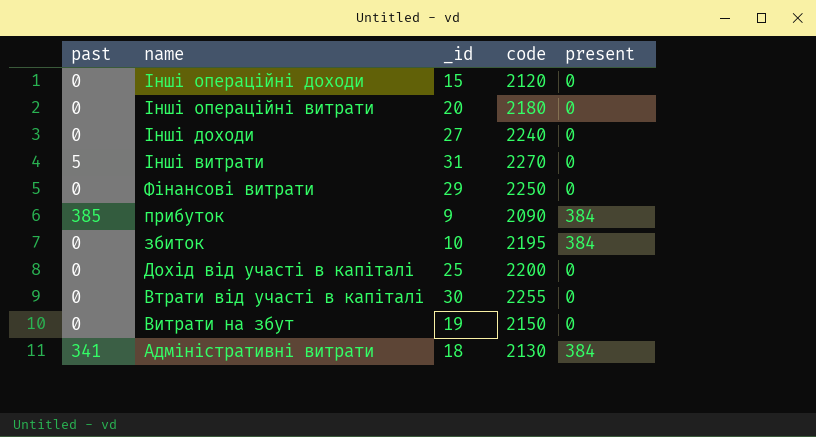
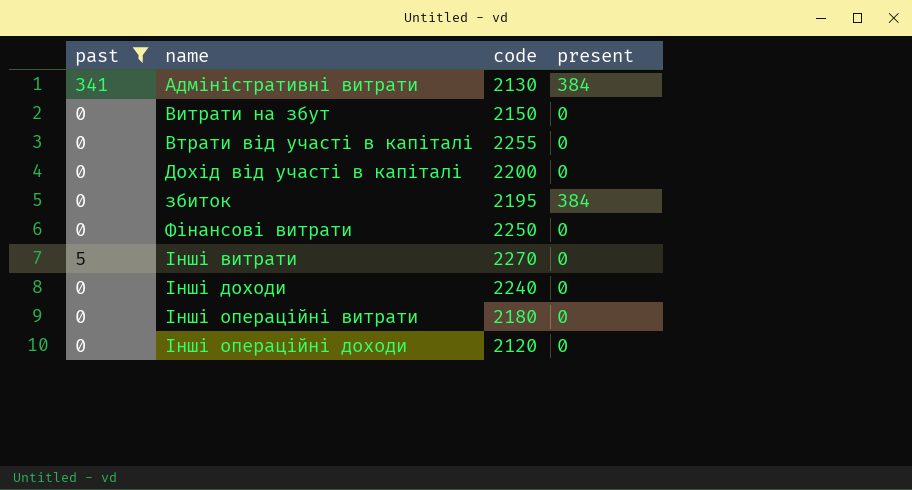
filter: none -> past != 385
row order: name descending -> name ascending
column _id | position: 3 -> none

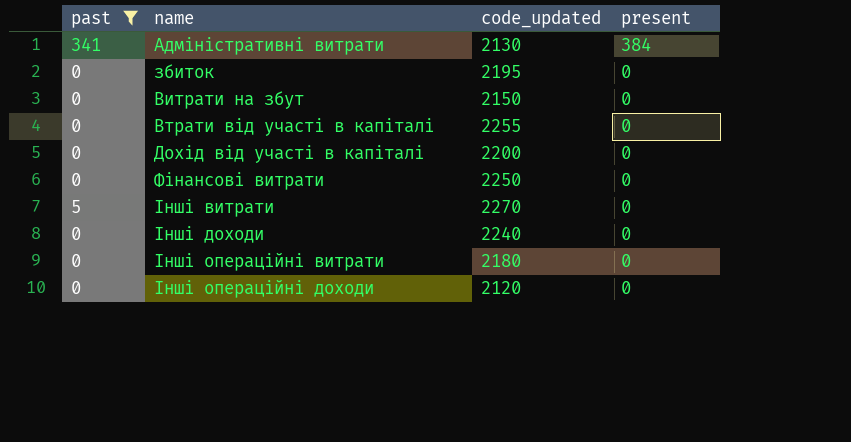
row order: name ascending -> present descending
column name: code -> code_updated
збиток | present: 384 -> 0

